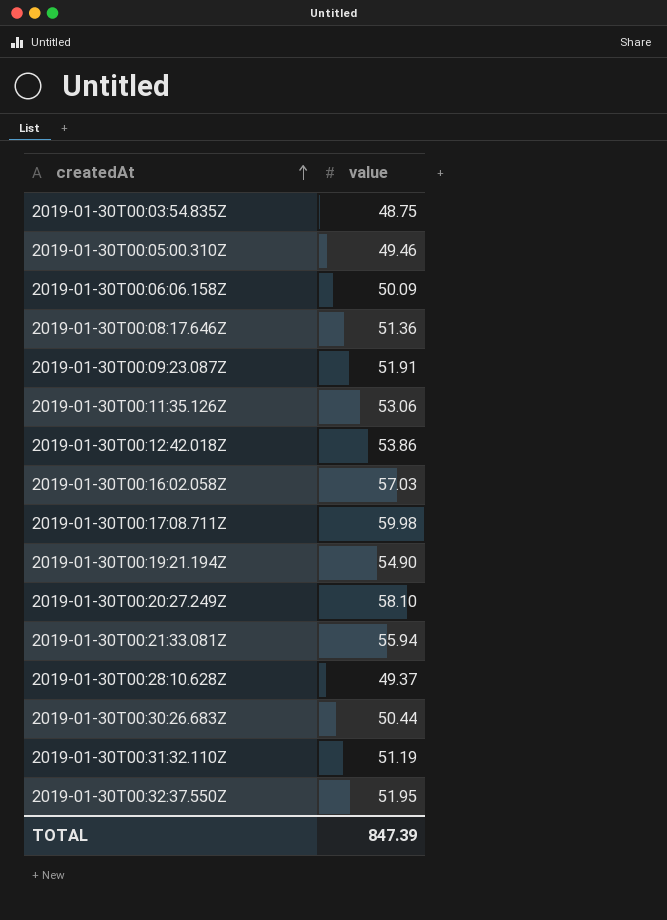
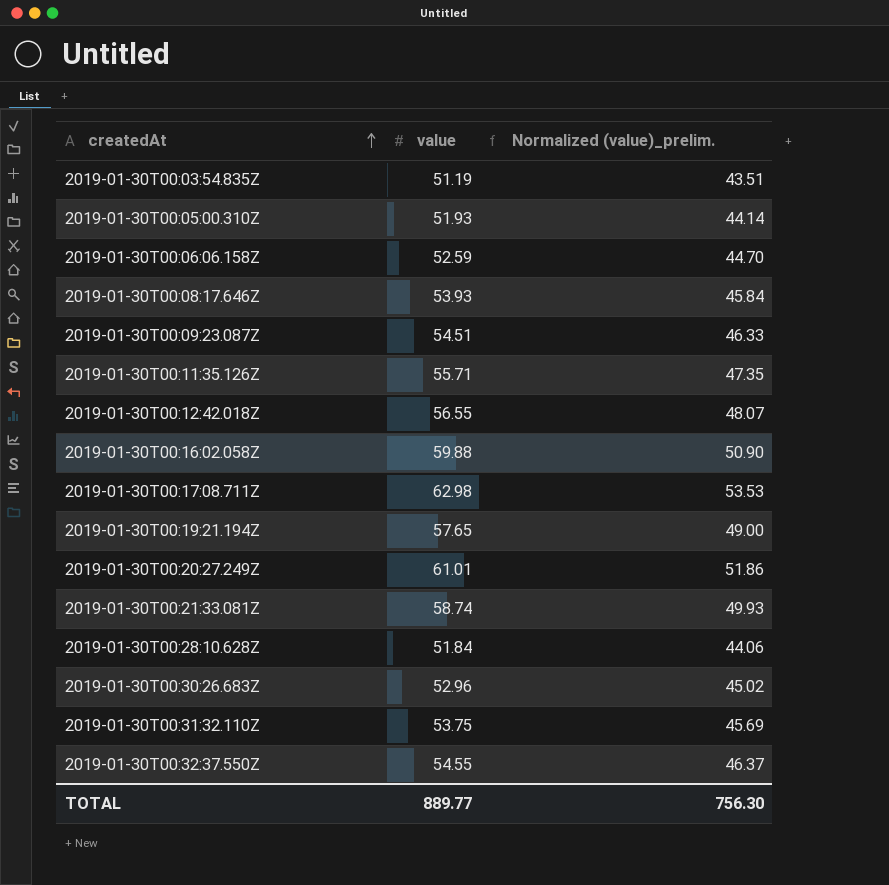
column Normalized (value)_prelim. | formula: none -> [value] * 0.85
2019-01-30T00:03:54.835Z | value: 48.75 -> 51.19
2019-01-30T00:05:00.310Z | value: 49.46 -> 51.93
2019-01-30T00:06:06.158Z | value: 50.09 -> 52.59
2019-01-30T00:08:17.646Z | value: 51.36 -> 53.93
2019-01-30T00:09:23.087Z | value: 51.91 -> 54.51
2019-01-30T00:11:35.126Z | value: 53.06 -> 55.71
2019-01-30T00:12:42.018Z | value: 53.86 -> 56.55
2019-01-30T00:16:02.058Z | value: 57.03 -> 59.88
2019-01-30T00:17:08.711Z | value: 59.98 -> 62.98
2019-01-30T00:19:21.194Z | value: 54.90 -> 57.65
2019-01-30T00:20:27.249Z | value: 58.10 -> 61.01
2019-01-30T00:21:33.081Z | value: 55.94 -> 58.74
2019-01-30T00:28:10.628Z | value: 49.37 -> 51.84
2019-01-30T00:30:26.683Z | value: 50.44 -> 52.96
2019-01-30T00:31:32.110Z | value: 51.19 -> 53.75
2019-01-30T00:32:37.550Z | value: 51.95 -> 54.55
TOTAL | value: 847.39 -> 889.77

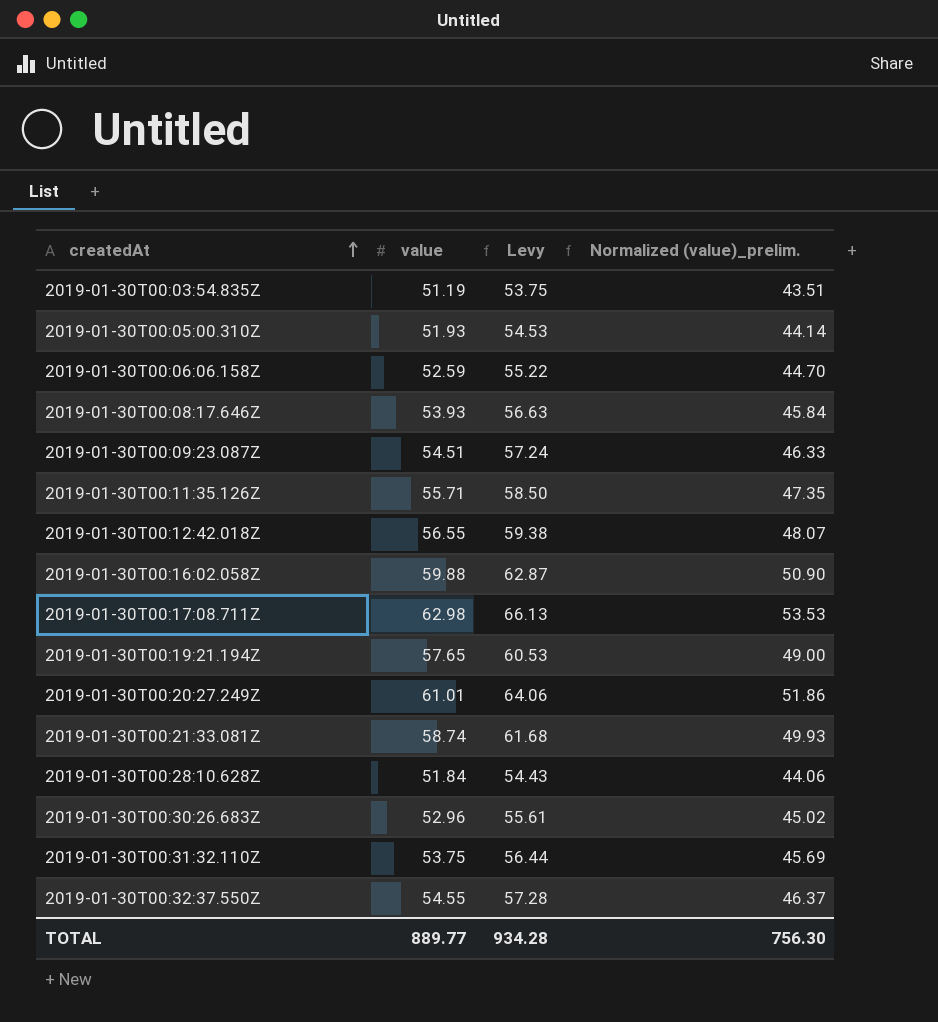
column Levy | formula: none -> [value] * 1.05

